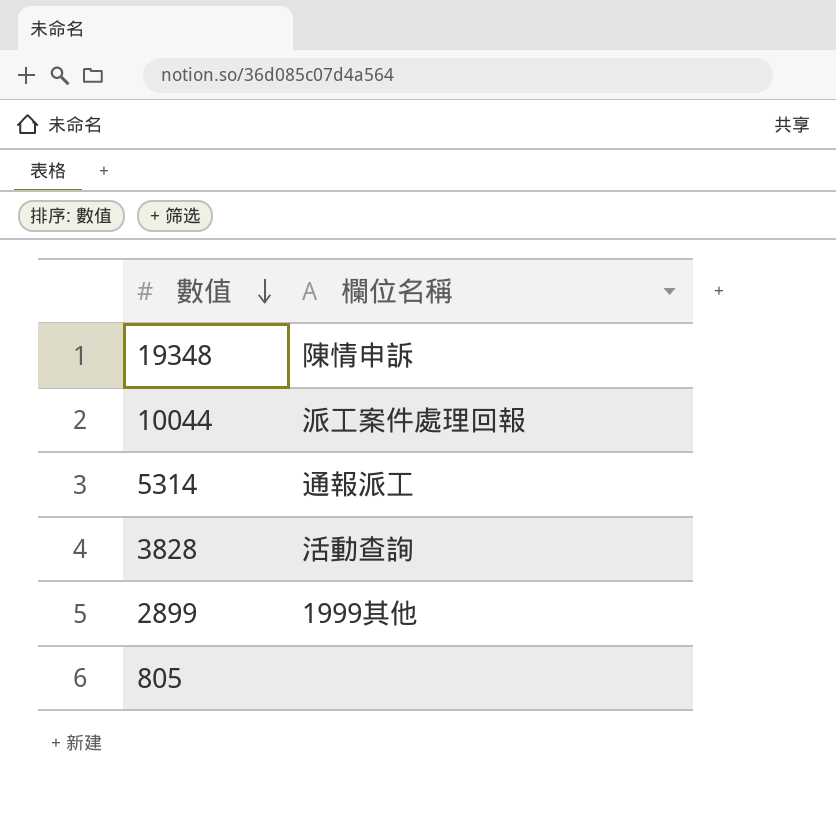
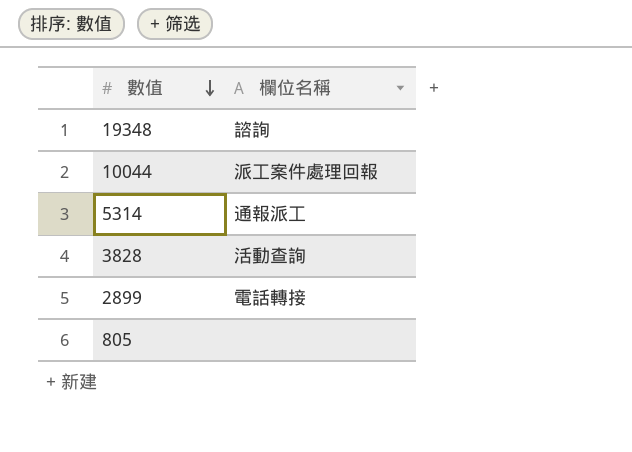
19348 | 欄位名稱: 陳情申訴 -> 諮詢
2899 | 欄位名稱: 1999其他 -> 電話轉接

